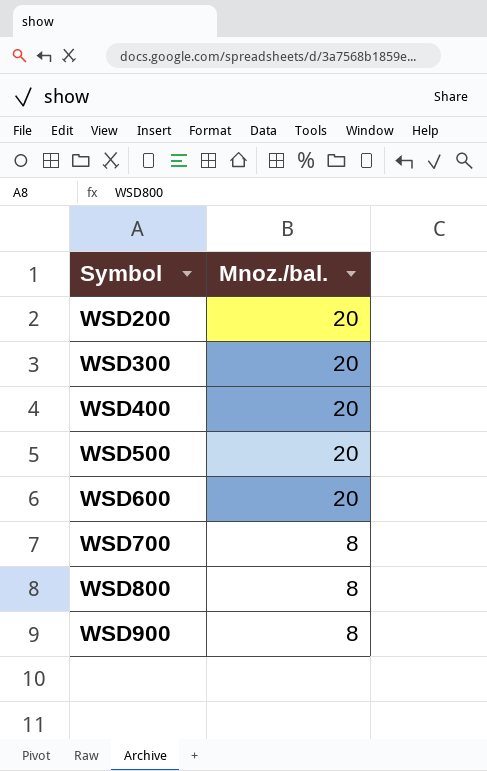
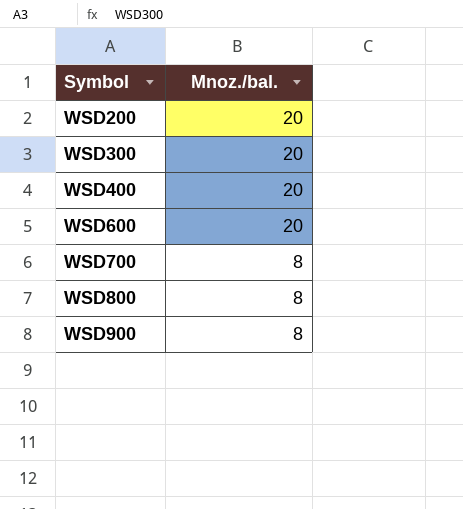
row WSD500: 20 -> none

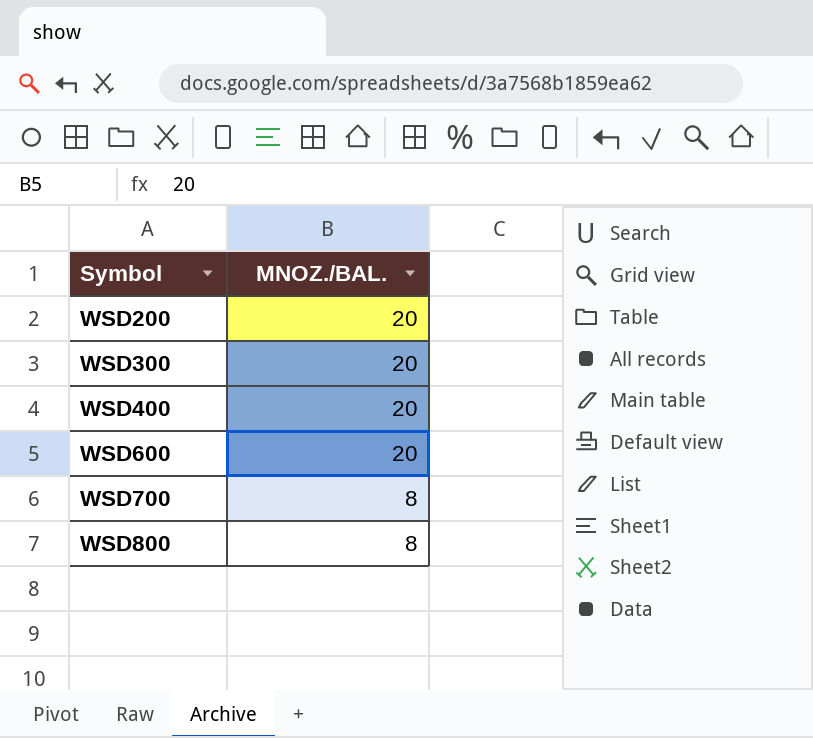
column name: Mnoz./bal. -> MNOZ./BAL.
row WSD900: 8 -> none

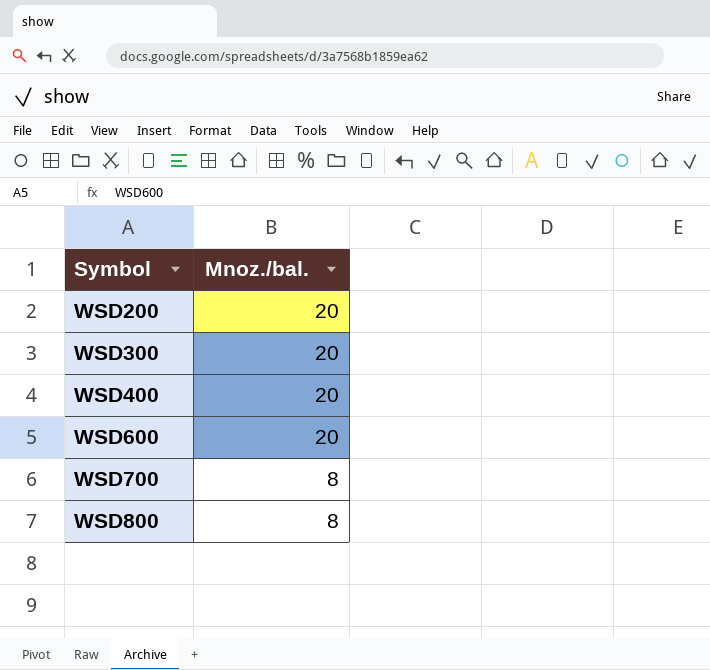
column name: MNOZ./BAL. -> Mnoz./bal.

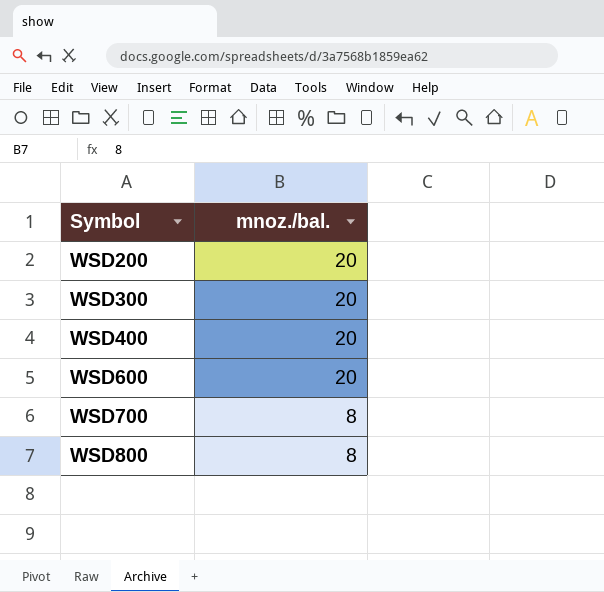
column name: Mnoz./bal. -> mnoz./bal.

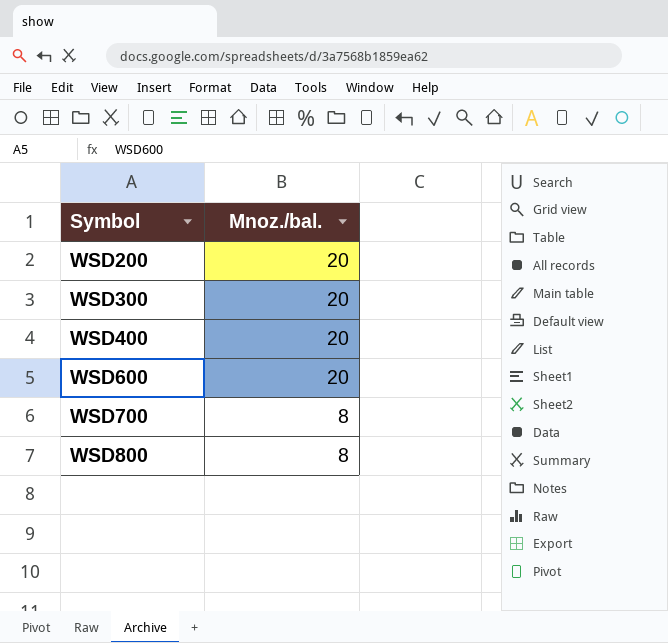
column name: mnoz./bal. -> Mnoz./bal.

